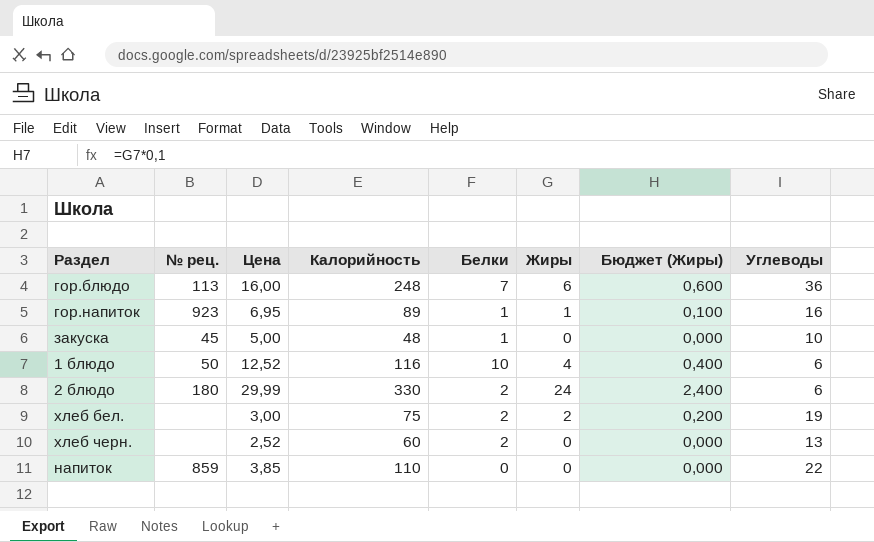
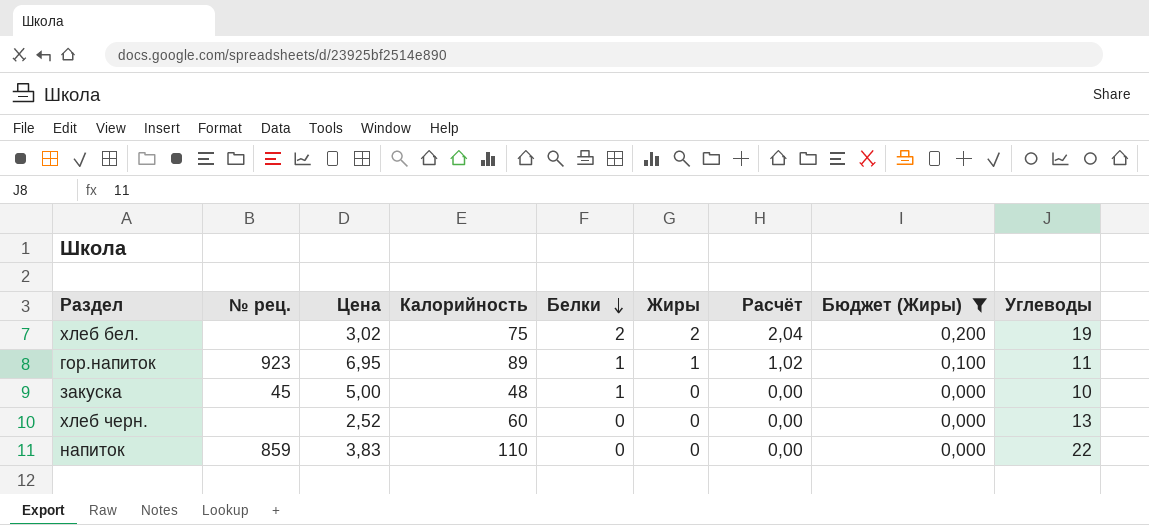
filter: none -> Бюджет (Жиры) <= 0,200
row order: none -> Белки descending
column Расчёт | formula: none -> [Жиры] * 1,02
хлеб бел. | Цена: 3,00 -> 3,02
гор.напиток | Углеводы: 16 -> 11
хлеб черн. | Белки: 2 -> 0
напиток | Цена: 3,85 -> 3,83

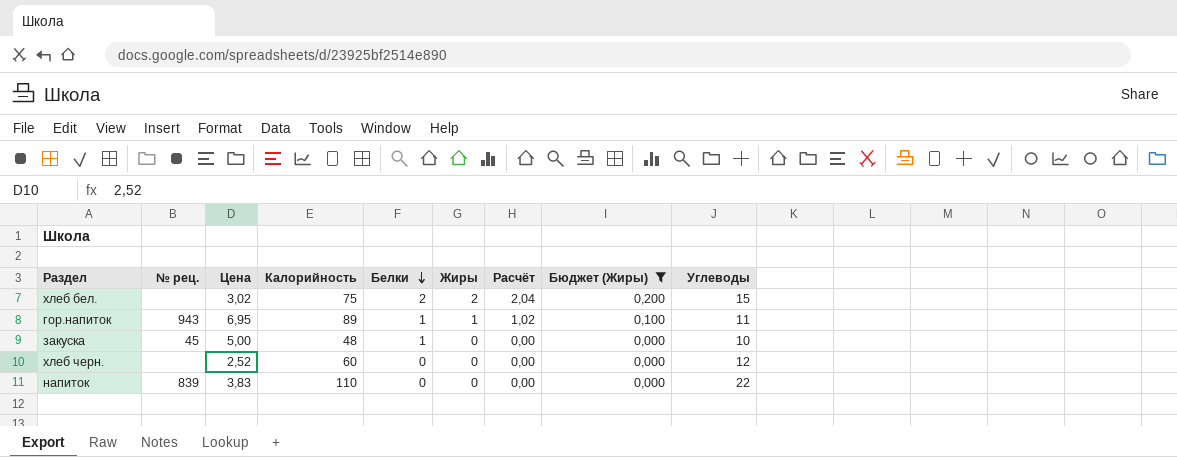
хлеб бел. | Углеводы: 19 -> 15
гор.напиток | № рец.: 923 -> 943
хлеб черн. | Углеводы: 13 -> 12
напиток | № рец.: 859 -> 839

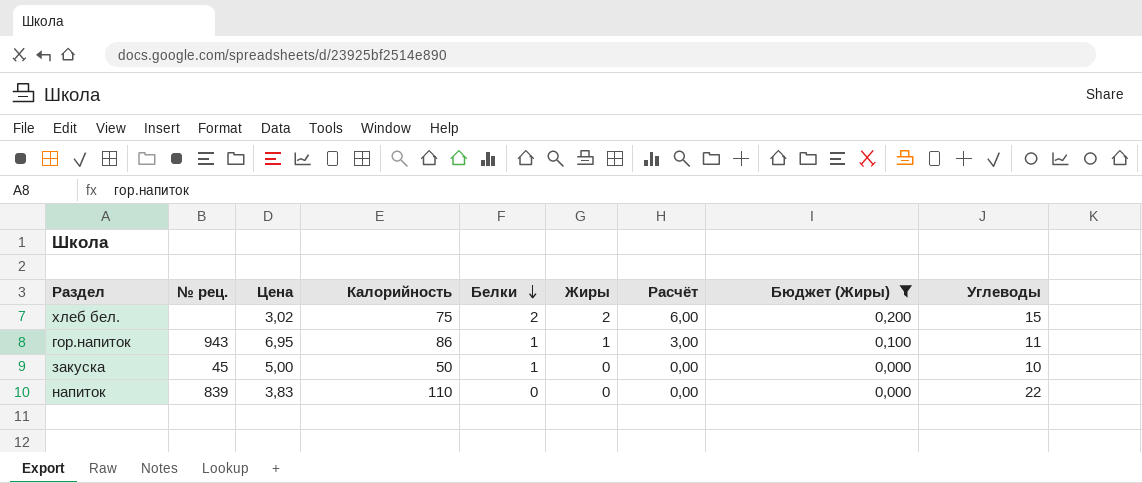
column Расчёт | formula: [Жиры] * 1,02 -> [Жиры] * 3
row хлеб черн.: none | 2,52 | 60 | 0 | 0 | 0,00 | 0,000 | 12 -> none
гор.напиток | Калорийность: 89 -> 86
закуска | Калорийность: 48 -> 50

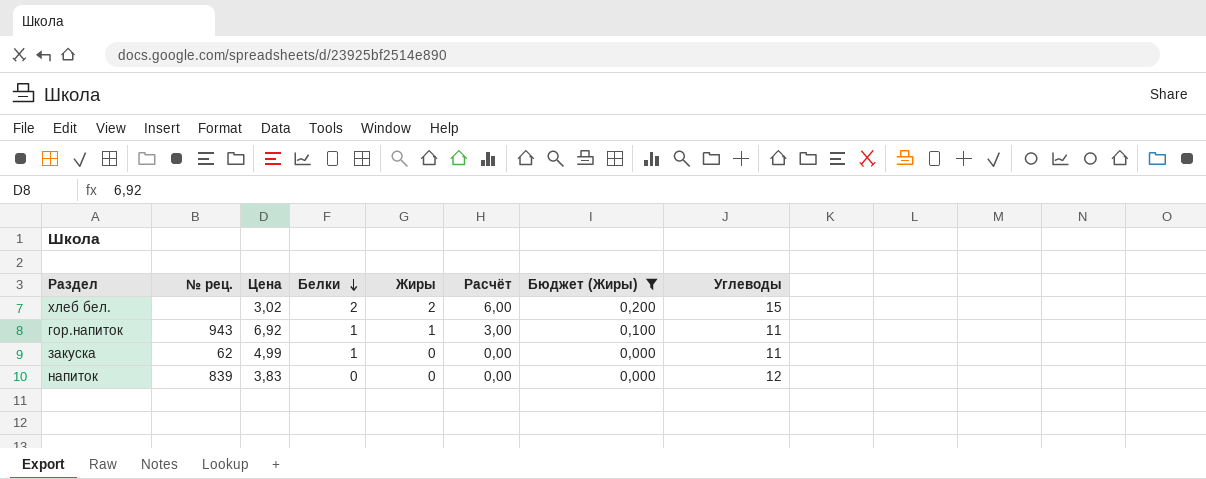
column Калорийность | position: 4 -> none
гор.напиток | Цена: 6,95 -> 6,92
закуска | № рец.: 45 -> 62
закуска | Цена: 5,00 -> 4,99
закуска | Углеводы: 10 -> 11
напиток | Углеводы: 22 -> 12

